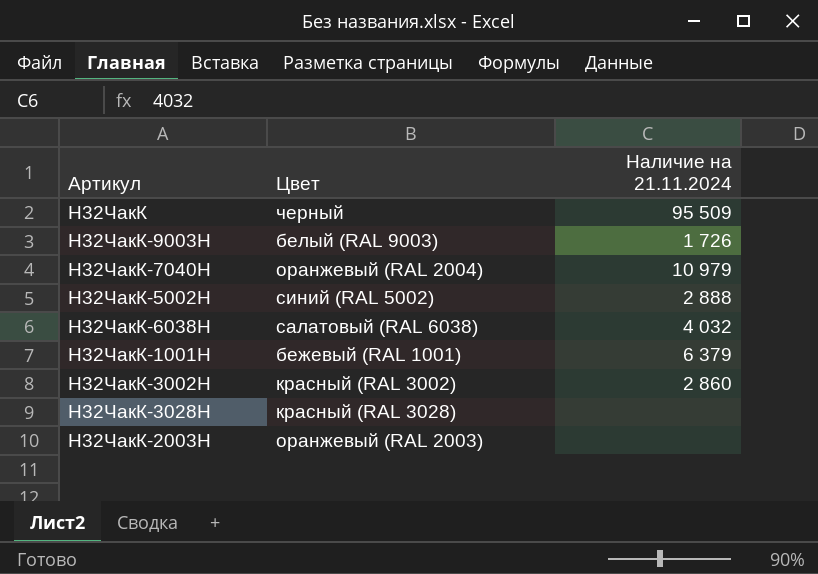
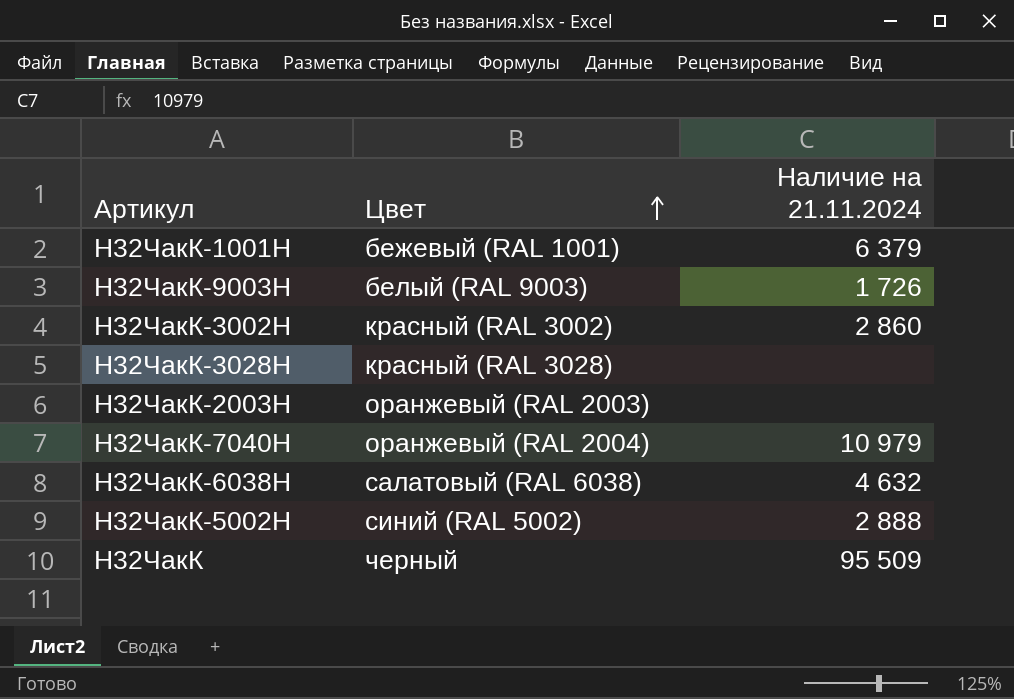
row order: none -> Цвет ascending
Н32ЧакК-6038Н | Наличие на 21.11.2024: 4 032 -> 4 632

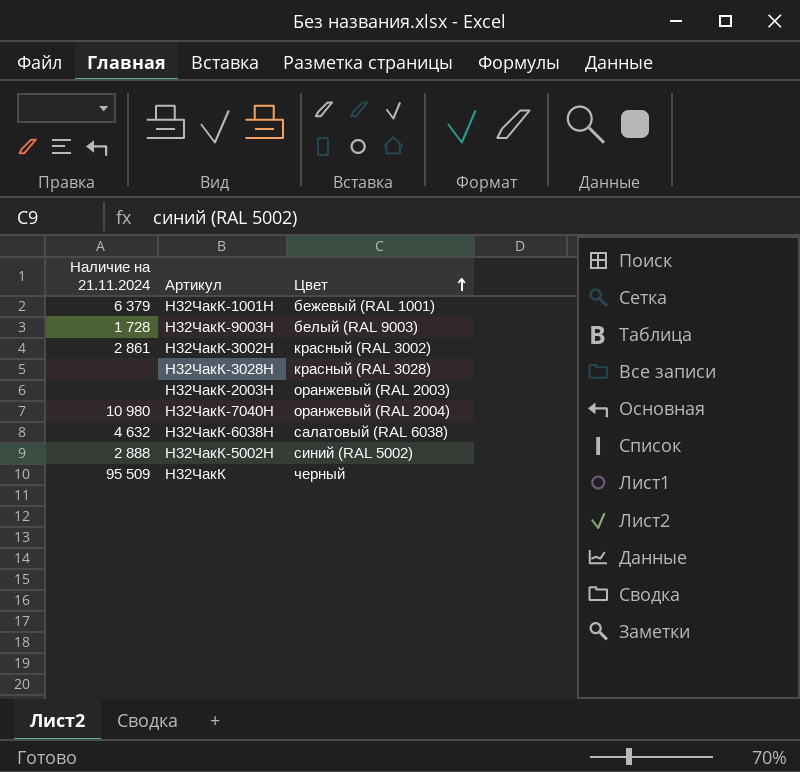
column Наличие на 21.11.2024 | position: 3 -> 1
Н32ЧакК-9003Н | Наличие на 21.11.2024: 1 726 -> 1 728
Н32ЧакК-3002Н | Наличие на 21.11.2024: 2 860 -> 2 861
Н32ЧакК-7040Н | Наличие на 21.11.2024: 10 979 -> 10 980

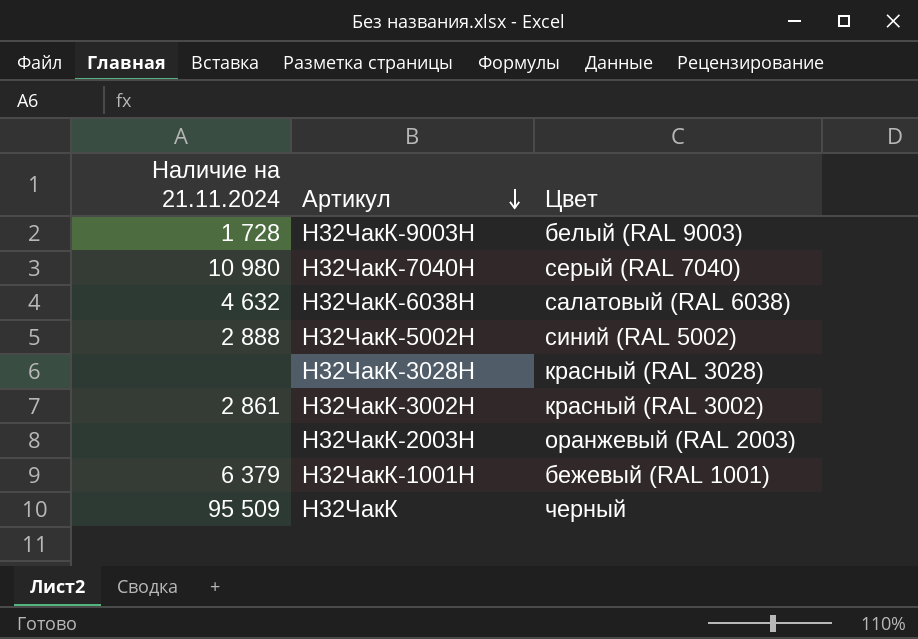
row order: Цвет ascending -> Артикул descending
Н32ЧакК-7040Н | Цвет: оранжевый (RAL 2004) -> серый (RAL 7040)

